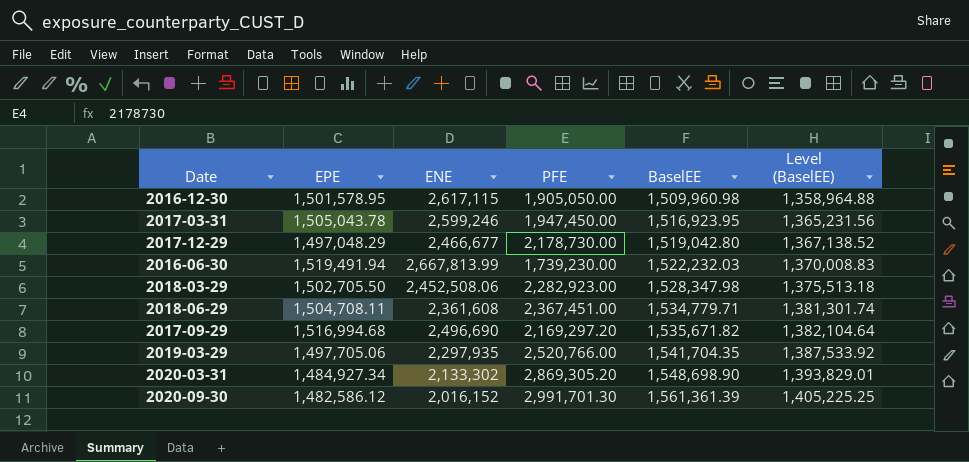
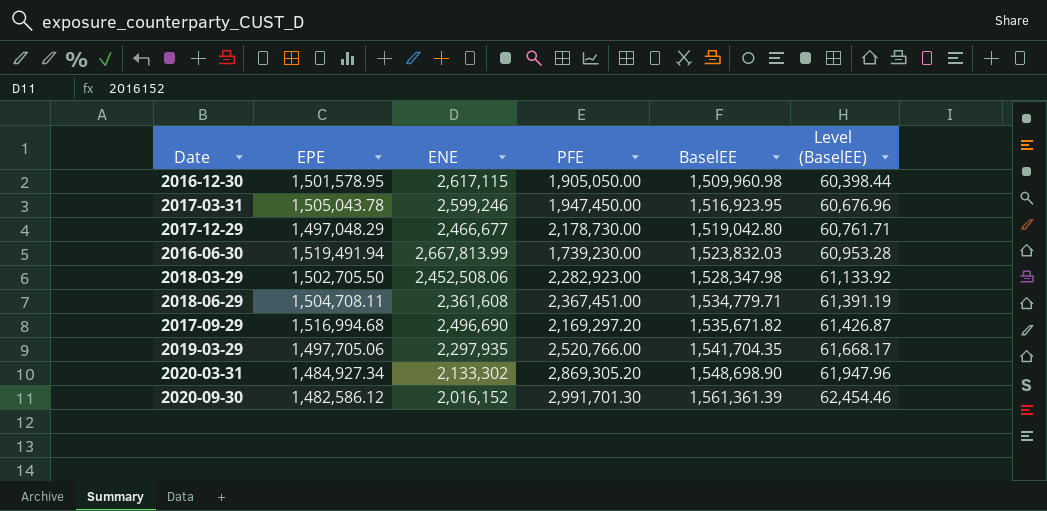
column Level (BaselEE) | formula: [BaselEE] * 0.9 -> [BaselEE] * 0.04
2016-06-30 | BaselEE: 1,522,232.03 -> 1,523,832.03

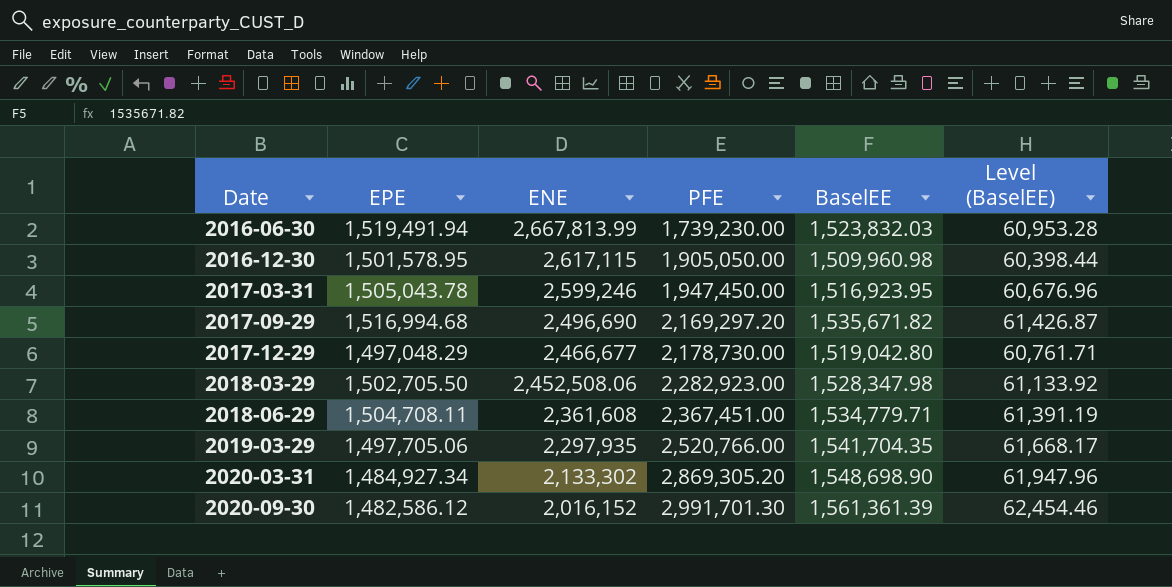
row order: BaselEE ascending -> Date ascending

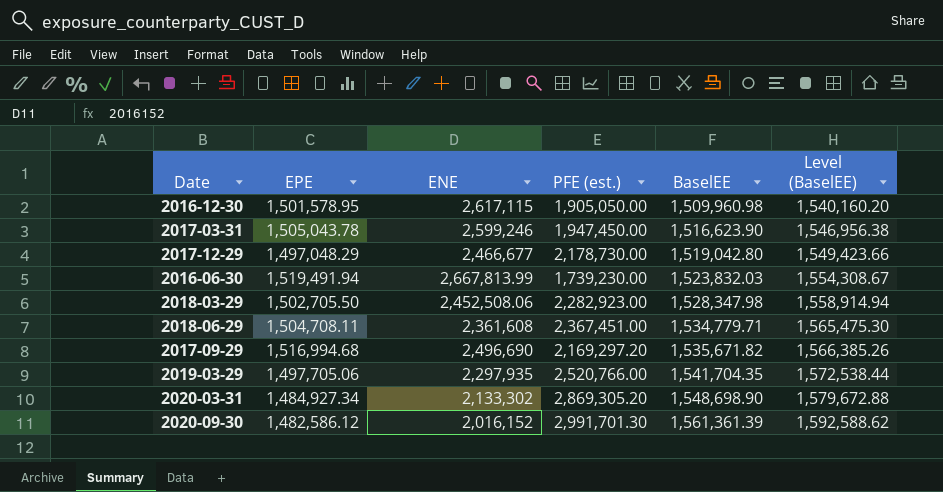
row order: Date ascending -> BaselEE ascending
column name: PFE -> PFE (est.)
column Level (BaselEE) | formula: [BaselEE] * 0.04 -> [BaselEE] * 1.02
2017-03-31 | BaselEE: 1,516,923.95 -> 1,516,623.90

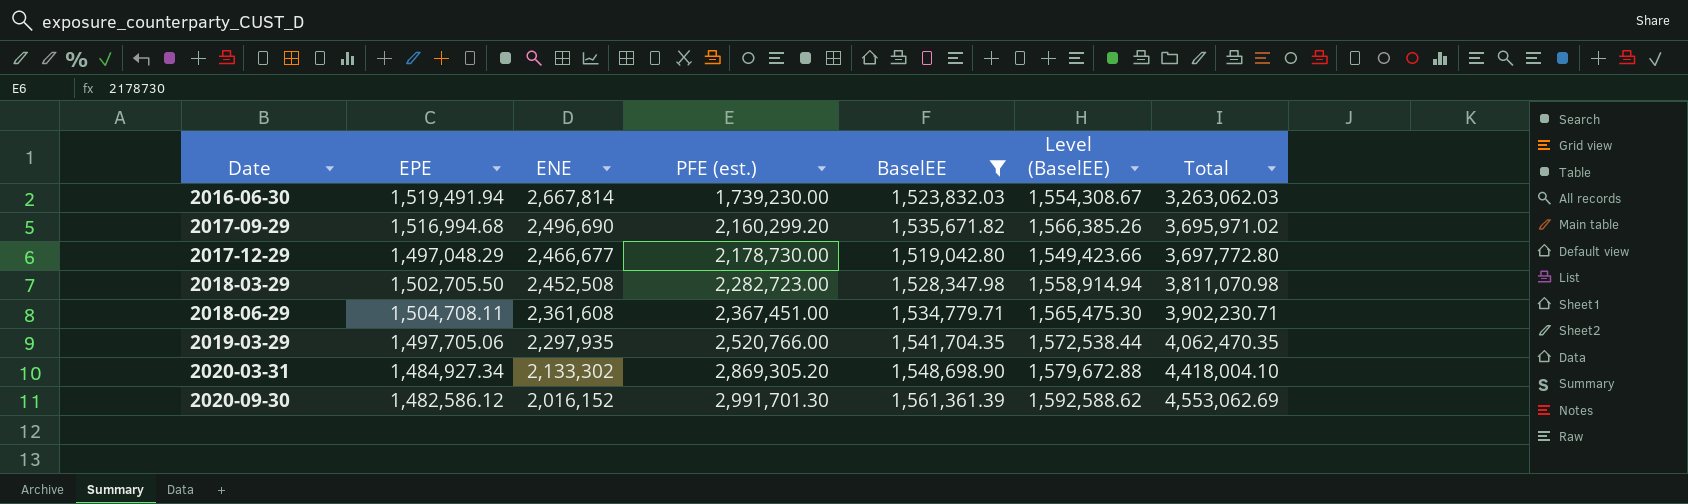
filter: none -> BaselEE >= 1,519,042.80
row order: BaselEE ascending -> Date ascending
column Total | formula: none -> [PFE (est.)] + [BaselEE]
2016-06-30 | ENE: 2,667,813.99 -> 2,667,814
2017-09-29 | PFE (est.): 2,169,297.20 -> 2,160,299.20
2018-03-29 | ENE: 2,452,508.06 -> 2,452,508
2018-03-29 | PFE (est.): 2,282,923.00 -> 2,282,723.00

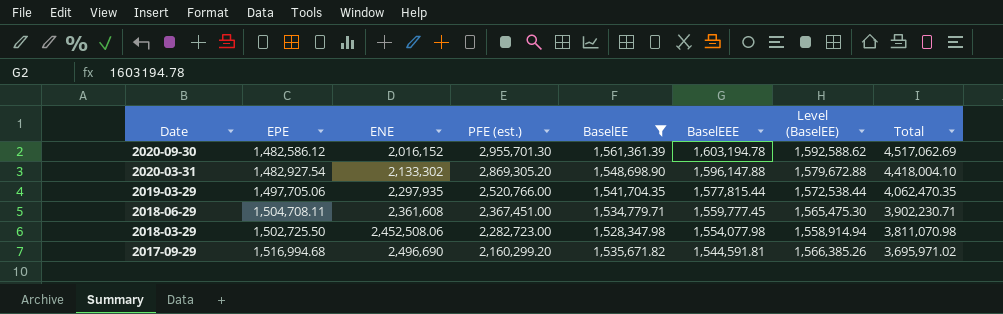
row order: Date ascending -> Date descending
column BaselEEE | position: none -> 6
row 2016-06-30: 1,519,491.94 | 2,667,814 | 1,739,230.00 | 1,523,832.03 | 1,554,308.67 | 3,263,062.03 -> none
row 2017-12-29: 1,497,048.29 | 2,466,677 | 2,178,730.00 | 1,519,042.80 | 1,549,423.66 | 3,697,772.80 -> none
2020-09-30 | PFE (est.): 2,991,701.30 -> 2,955,701.30
2020-09-30 | Total: 4,553,062.69 -> 4,517,062.69
2020-03-31 | EPE: 1,484,927.34 -> 1,482,927.54
2018-03-29 | EPE: 1,502,705.50 -> 1,502,725.50
2018-03-29 | ENE: 2,452,508 -> 2,452,508.06

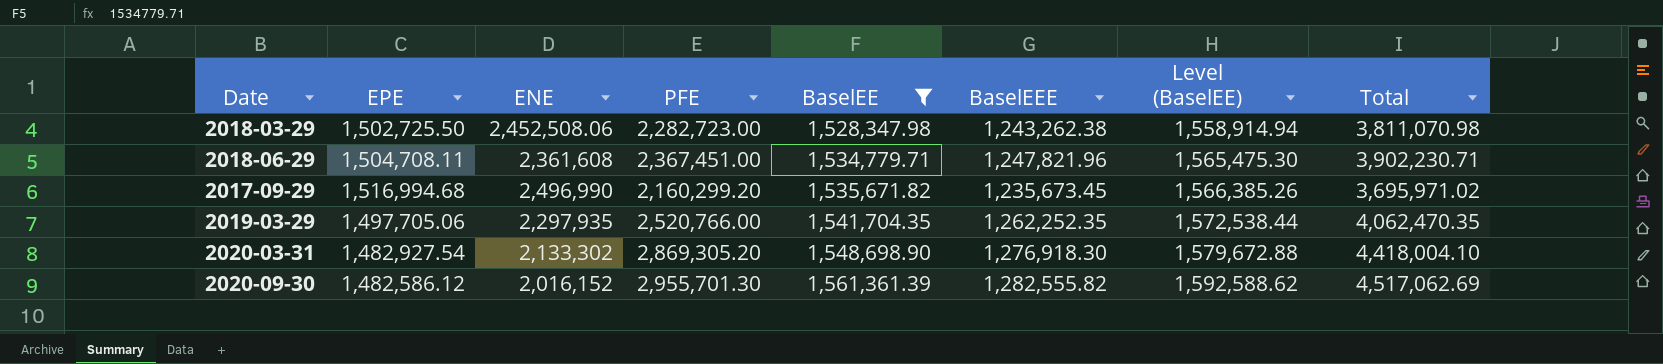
row order: Date descending -> BaselEE ascending
column name: PFE (est.) -> PFE
2018-03-29 | BaselEEE: 1,554,077.98 -> 1,243,262.38
2018-06-29 | BaselEEE: 1,559,777.45 -> 1,247,821.96
2017-09-29 | ENE: 2,496,690 -> 2,496,990
2017-09-29 | BaselEEE: 1,544,591.81 -> 1,235,673.45
2019-03-29 | BaselEEE: 1,577,815.44 -> 1,262,252.35
2020-03-31 | BaselEEE: 1,596,147.88 -> 1,276,918.30
2020-09-30 | BaselEEE: 1,603,194.78 -> 1,282,555.82

